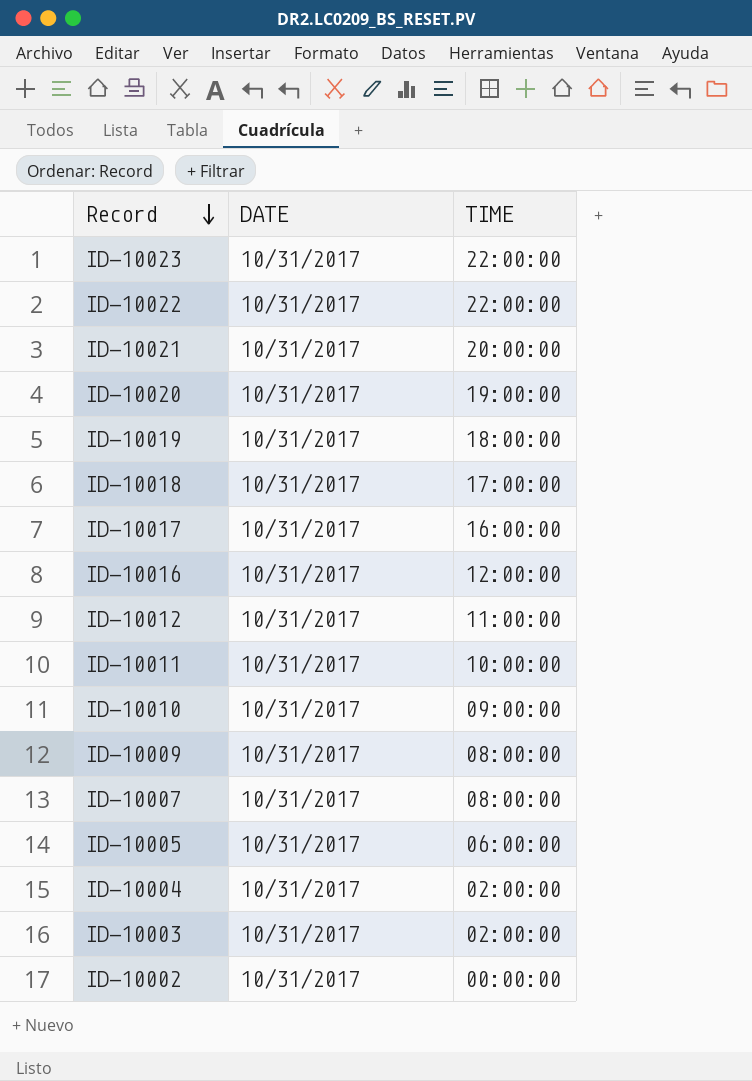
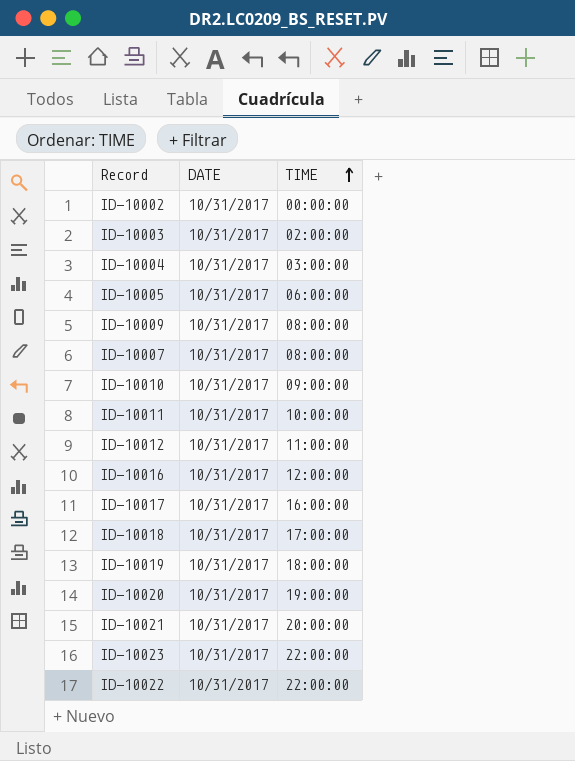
row order: Record descending -> TIME ascending
ID-10004 | TIME: 02:00:00 -> 03:00:00

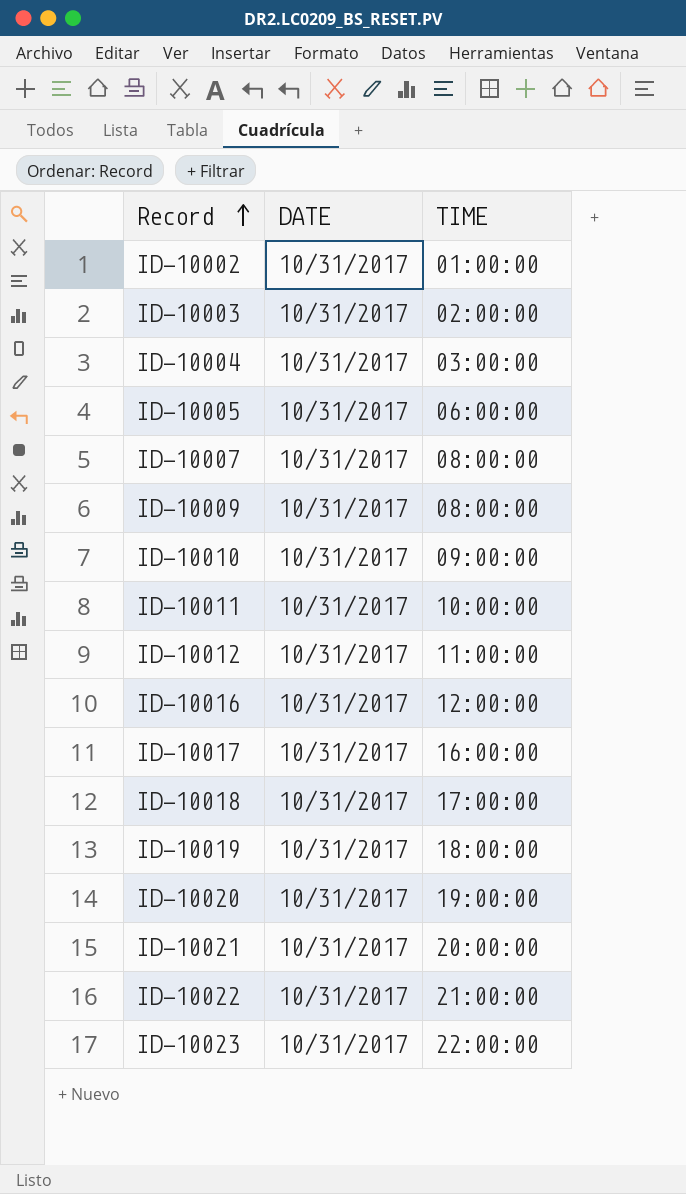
row order: TIME ascending -> Record ascending
ID-10002 | TIME: 00:00:00 -> 01:00:00
ID-10022 | TIME: 22:00:00 -> 21:00:00

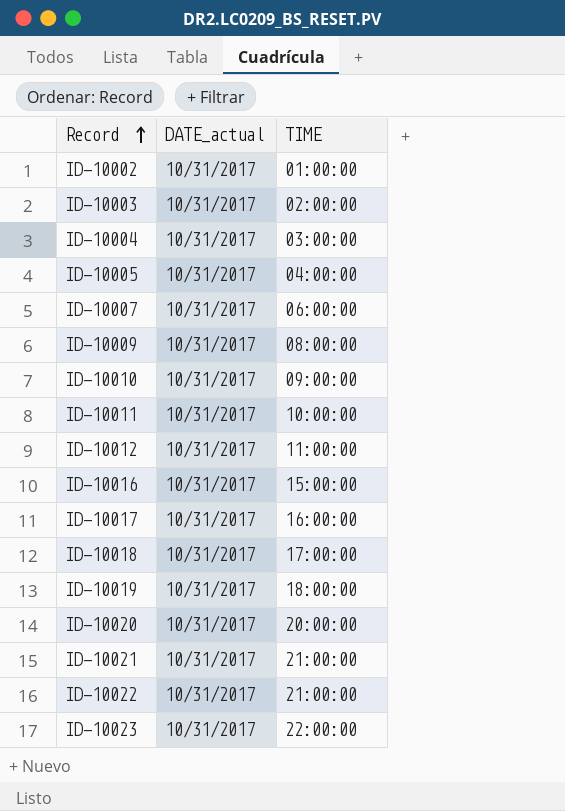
column name: DATE -> DATE_actual
ID-10005 | TIME: 06:00:00 -> 04:00:00
ID-10007 | TIME: 08:00:00 -> 06:00:00
ID-10016 | TIME: 12:00:00 -> 15:00:00
ID-10020 | TIME: 19:00:00 -> 20:00:00
ID-10021 | TIME: 20:00:00 -> 21:00:00

